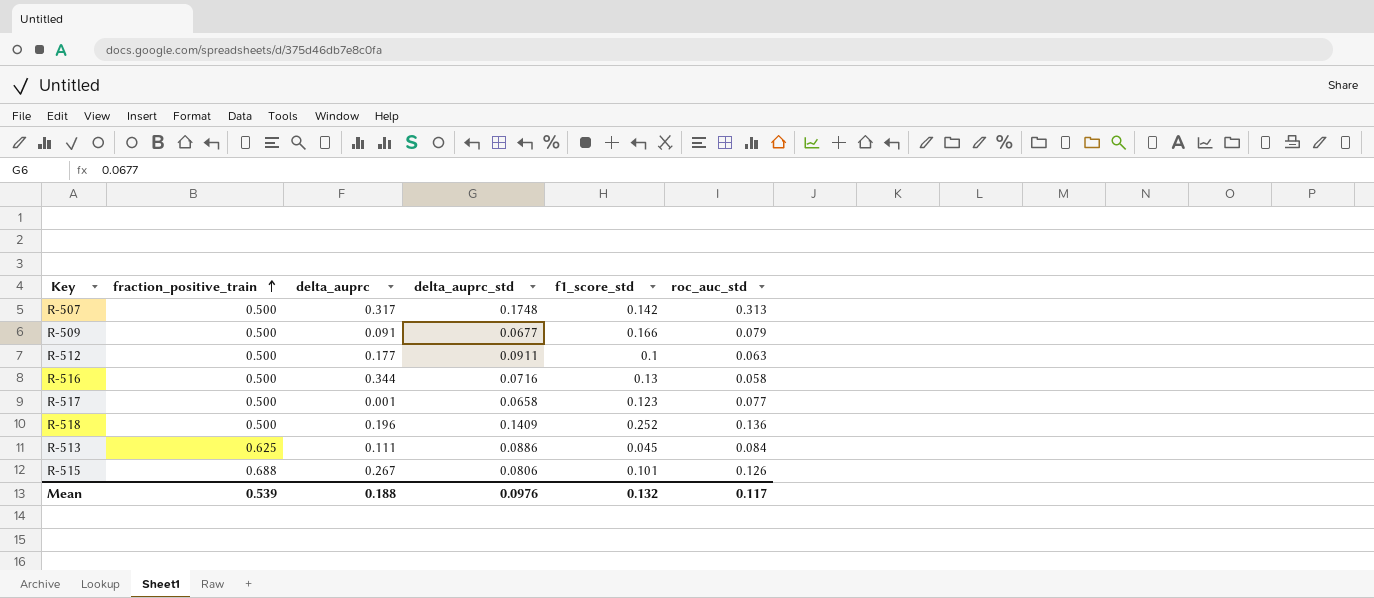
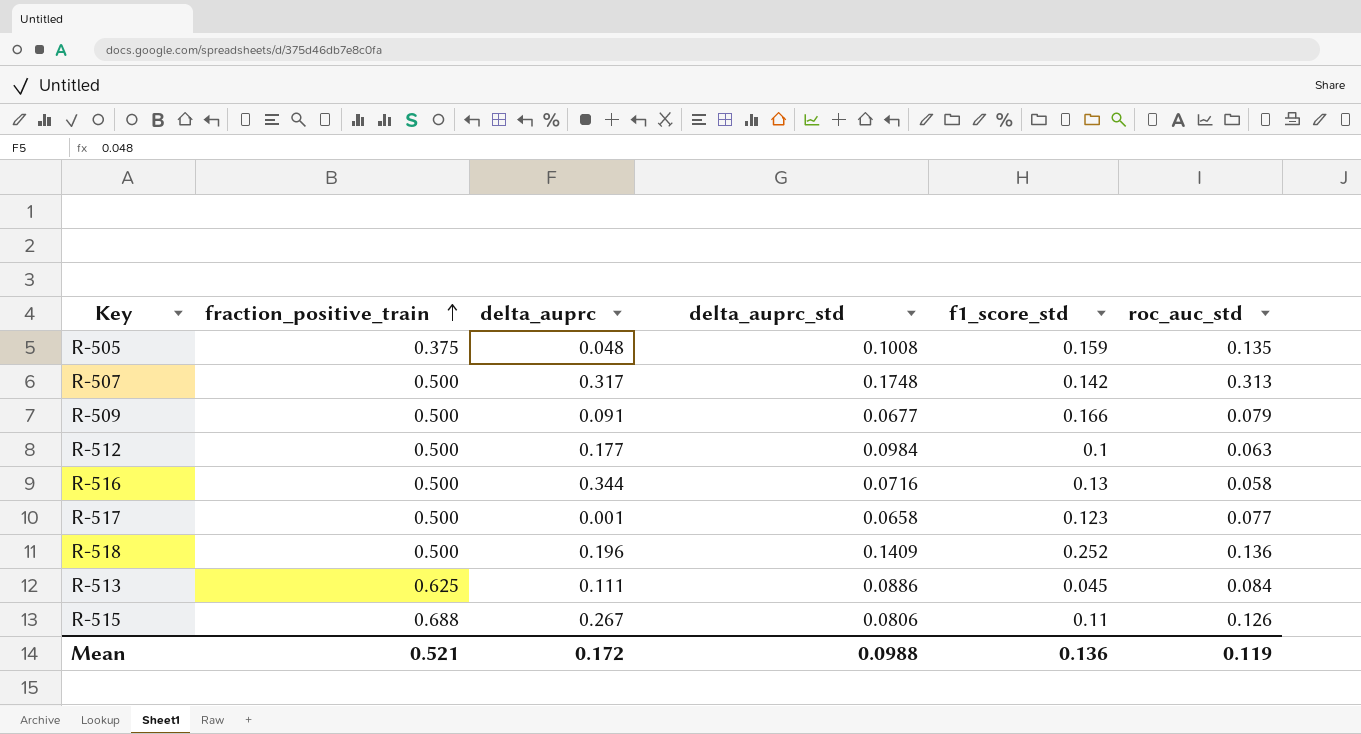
row R-505: none -> 0.375 | 0.048 | 0.1008 | 0.159 | 0.135
R-512 | delta_auprc_std: 0.0911 -> 0.0984
R-515 | f1_score_std: 0.101 -> 0.11
Mean | fraction_positive_train: 0.539 -> 0.521
Mean | delta_auprc: 0.188 -> 0.172
Mean | delta_auprc_std: 0.0976 -> 0.0988
Mean | f1_score_std: 0.132 -> 0.136
Mean | roc_auc_std: 0.117 -> 0.119

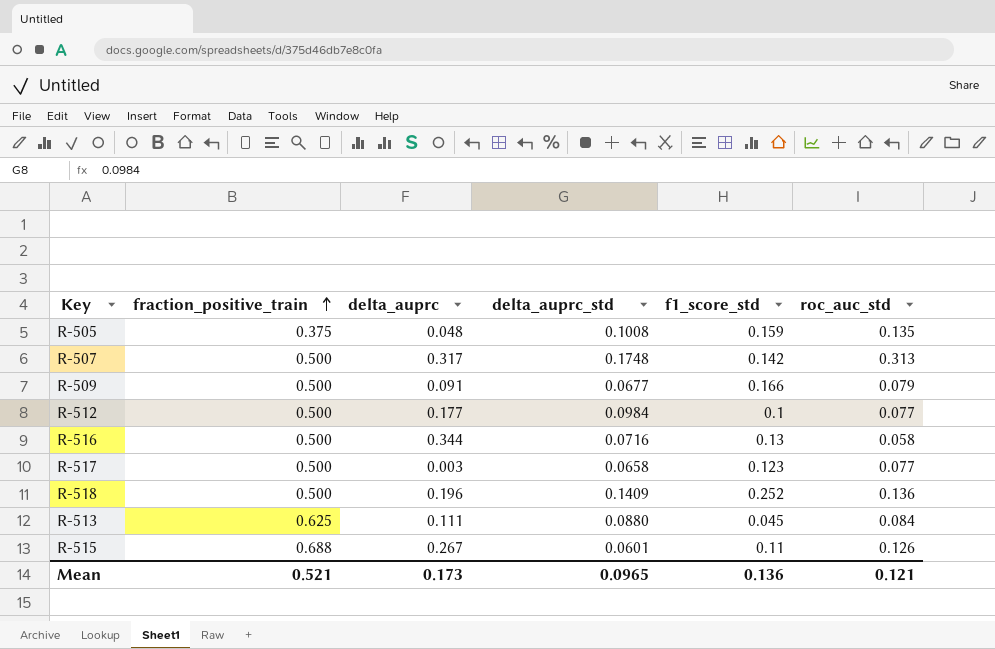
R-512 | roc_auc_std: 0.063 -> 0.077
R-517 | delta_auprc: 0.001 -> 0.003
R-513 | delta_auprc_std: 0.0886 -> 0.0880
R-515 | delta_auprc_std: 0.0806 -> 0.0601
Mean | delta_auprc: 0.172 -> 0.173
Mean | delta_auprc_std: 0.0988 -> 0.0965
Mean | roc_auc_std: 0.119 -> 0.121

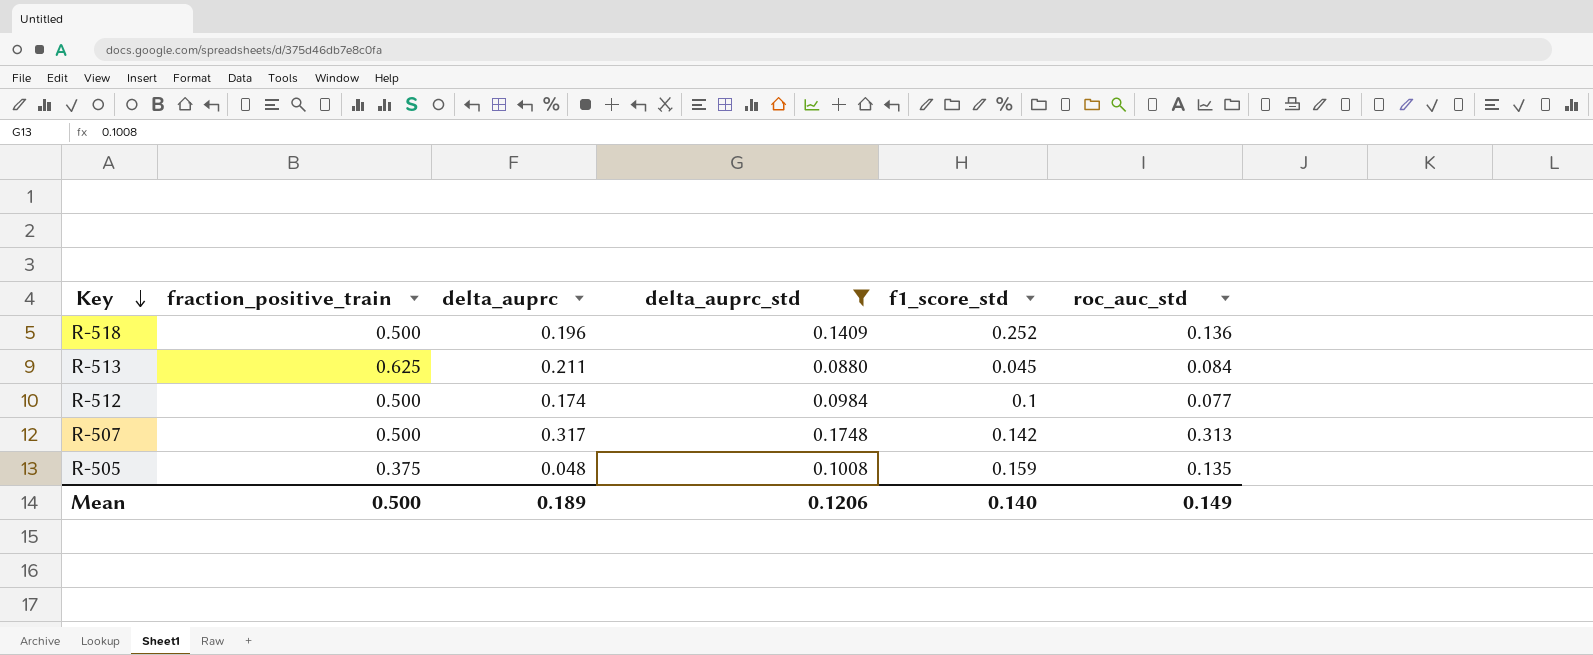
filter: none -> delta_auprc_std >= 0.0880
row order: fraction_positive_train ascending -> Key descending
R-513 | delta_auprc: 0.111 -> 0.211
R-512 | delta_auprc: 0.177 -> 0.174
Mean | fraction_positive_train: 0.521 -> 0.500
Mean | delta_auprc: 0.173 -> 0.189
Mean | delta_auprc_std: 0.0965 -> 0.1206
Mean | f1_score_std: 0.136 -> 0.140
Mean | roc_auc_std: 0.121 -> 0.149

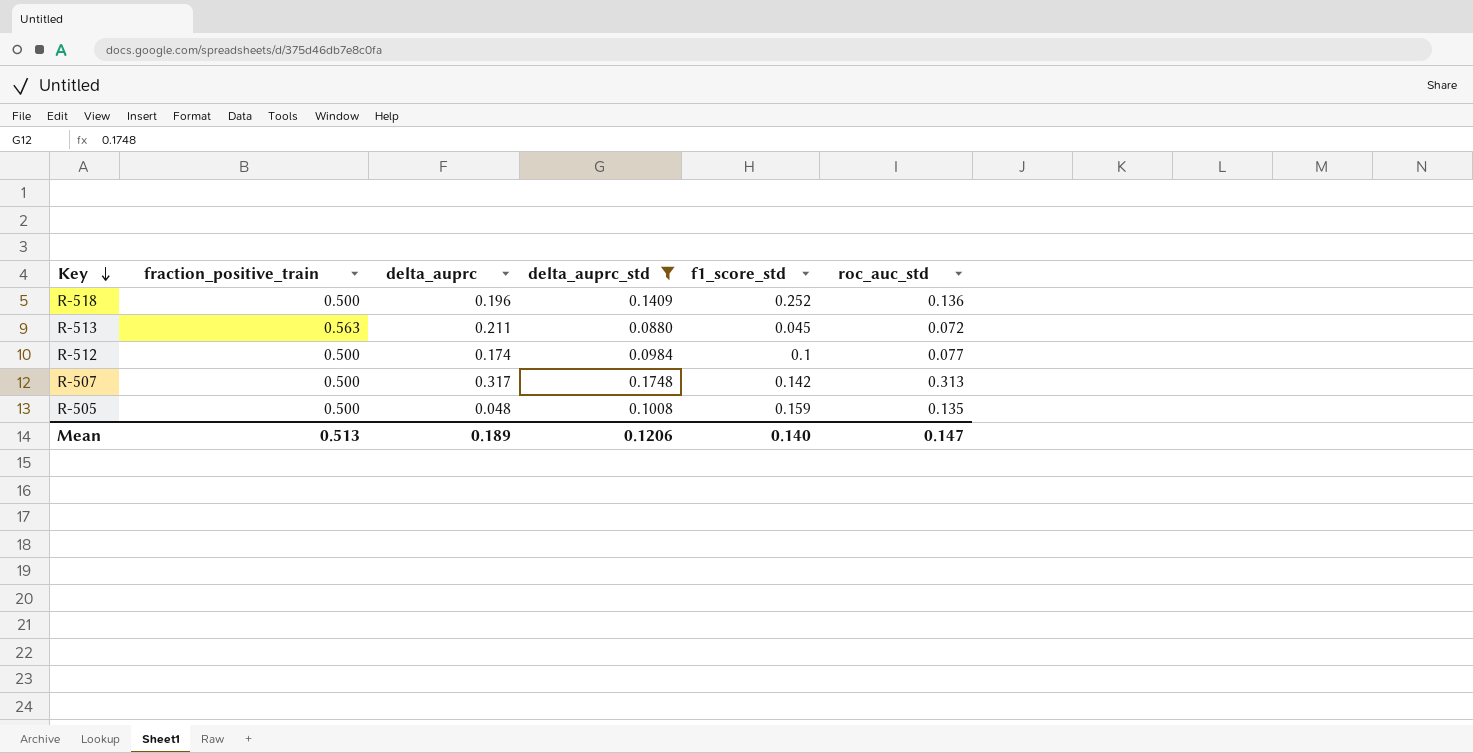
R-513 | fraction_positive_train: 0.625 -> 0.563
R-513 | roc_auc_std: 0.084 -> 0.072
R-505 | fraction_positive_train: 0.375 -> 0.500
Mean | fraction_positive_train: 0.500 -> 0.513
Mean | roc_auc_std: 0.149 -> 0.147

